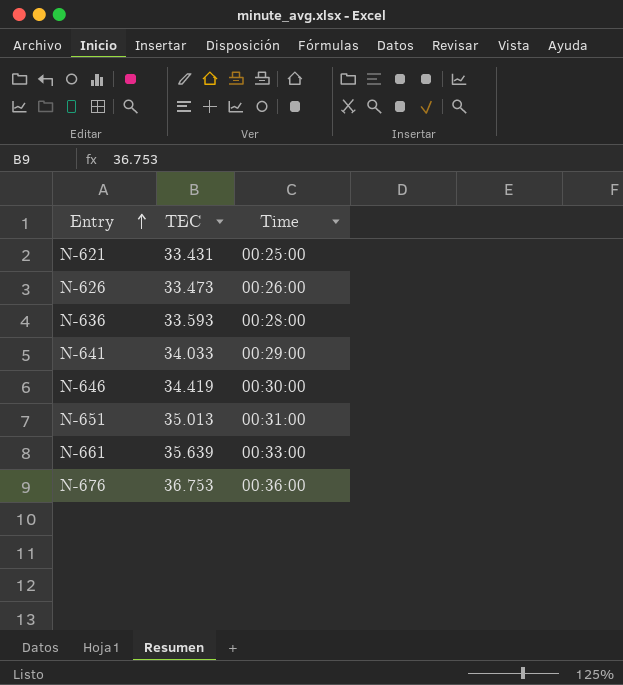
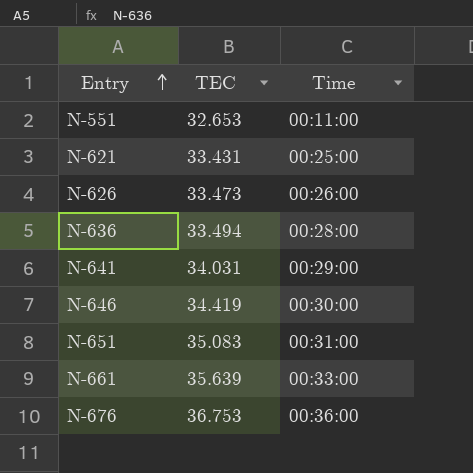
row N-551: none -> 32.653 | 00:11:00
N-636 | TEC: 33.593 -> 33.494
N-641 | TEC: 34.033 -> 34.031
N-651 | TEC: 35.013 -> 35.083

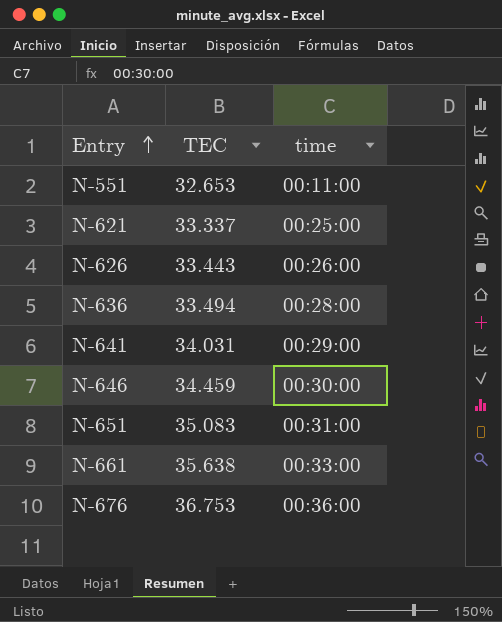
column name: Time -> time
N-621 | TEC: 33.431 -> 33.337
N-626 | TEC: 33.473 -> 33.443
N-646 | TEC: 34.419 -> 34.459
N-661 | TEC: 35.639 -> 35.638

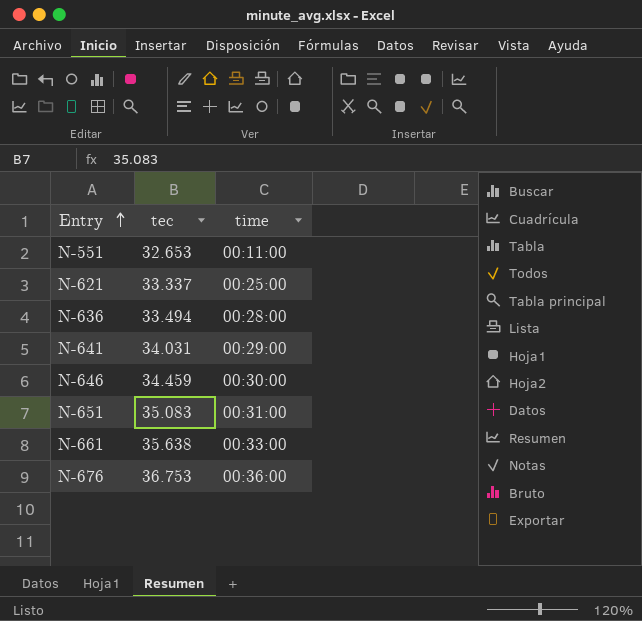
column name: TEC -> tec
row N-626: 33.443 | 00:26:00 -> none

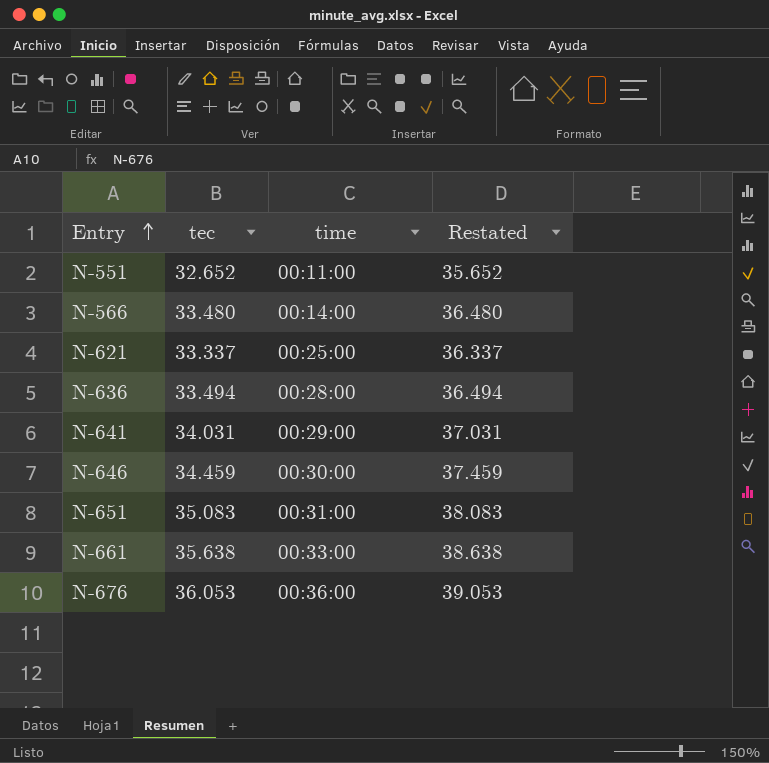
column Restated | formula: none -> [tec] + 3
N-551 | tec: 32.653 -> 32.652
row N-566: none -> 33.480 | 00:14:00 | 36.480
N-676 | tec: 36.753 -> 36.053

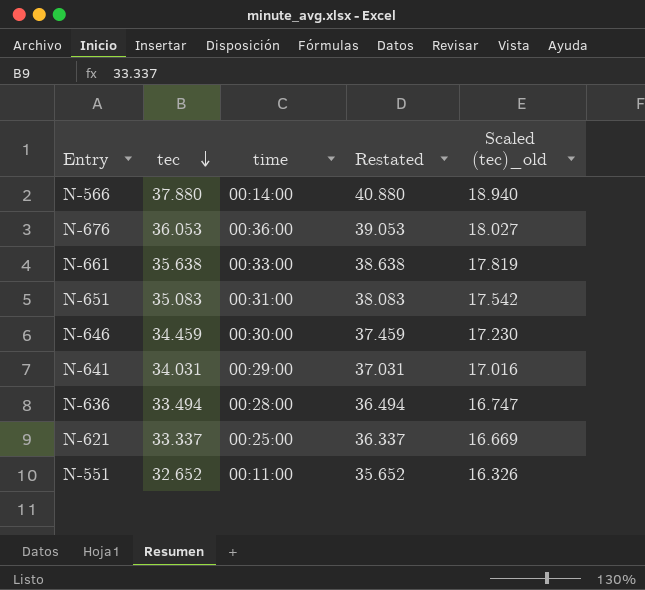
row order: Entry ascending -> tec descending
column Scaled (tec)_old | formula: none -> [tec] * 0.5
N-566 | tec: 33.480 -> 37.880
N-566 | Restated: 36.480 -> 40.880

